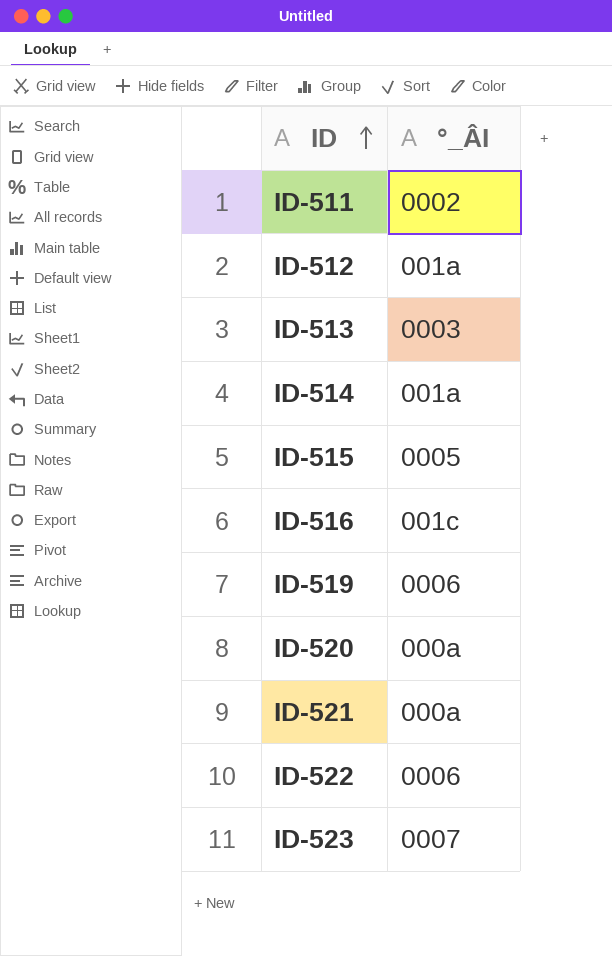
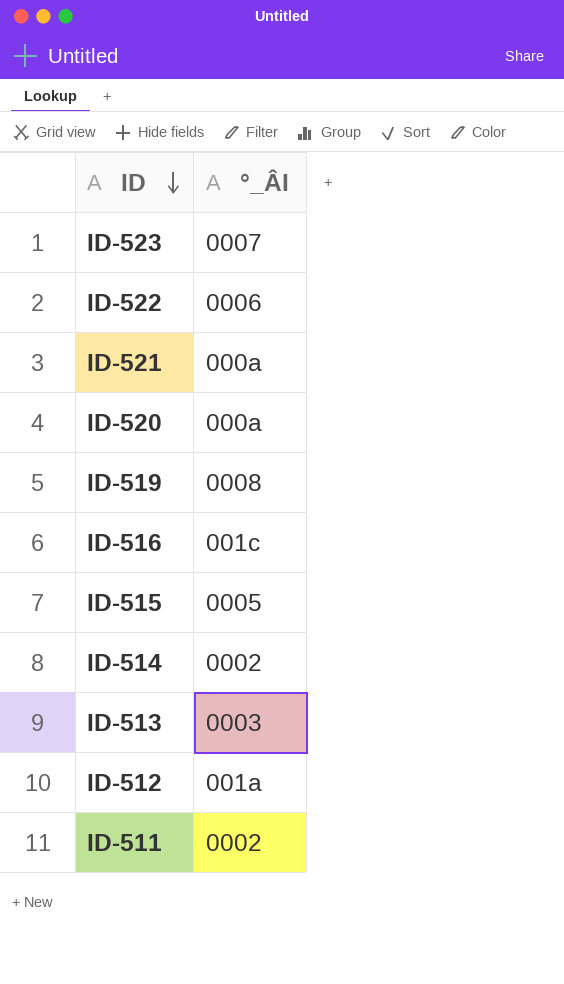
row order: ID ascending -> ID descending
ID-519 | °_ÂI: 0006 -> 0008
ID-514 | °_ÂI: 001a -> 0002

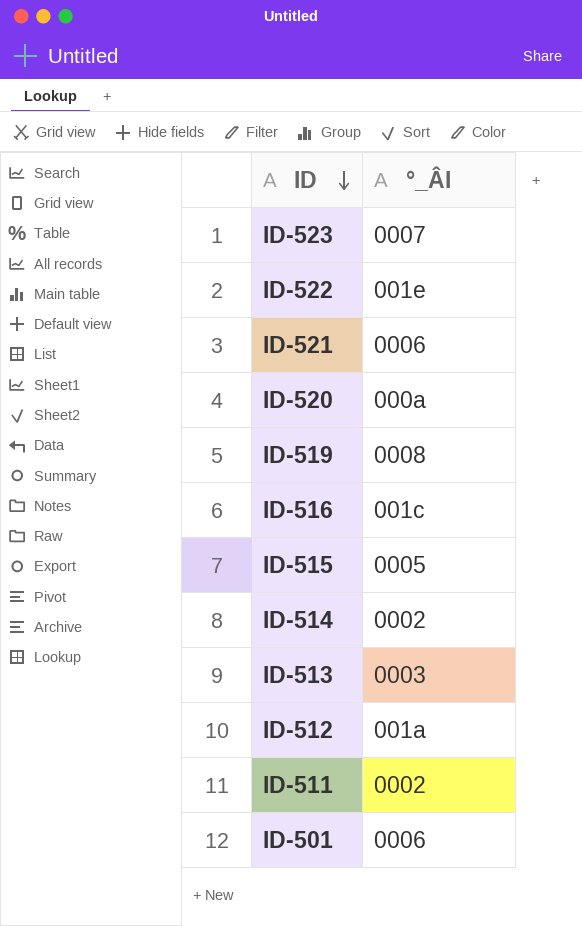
ID-522 | °_ÂI: 0006 -> 001e
ID-521 | °_ÂI: 000a -> 0006
row ID-501: none -> 0006

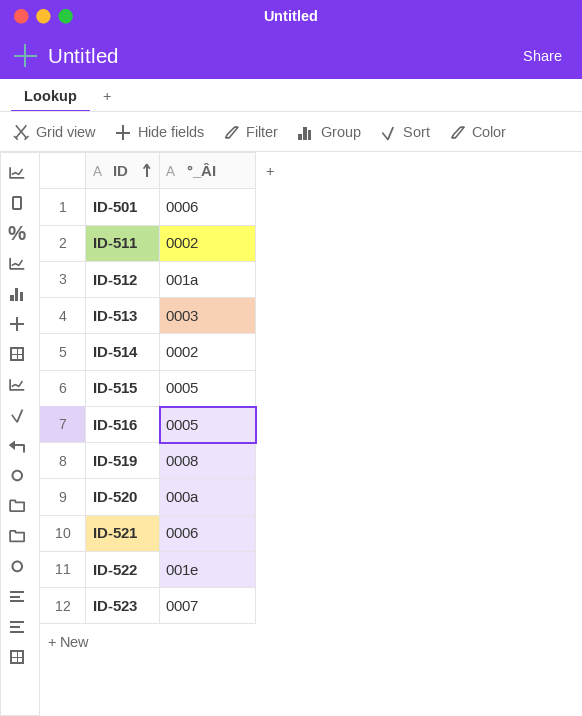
row order: ID descending -> ID ascending
ID-516 | °_ÂI: 001c -> 0005

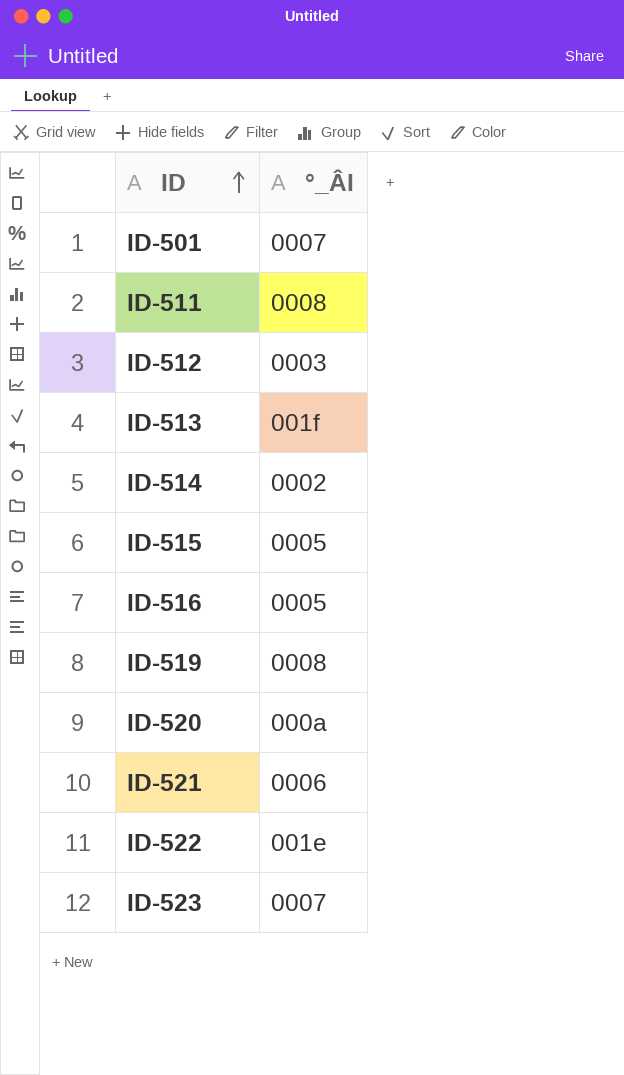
ID-501 | °_ÂI: 0006 -> 0007
ID-511 | °_ÂI: 0002 -> 0008
ID-512 | °_ÂI: 001a -> 0003
ID-513 | °_ÂI: 0003 -> 001f

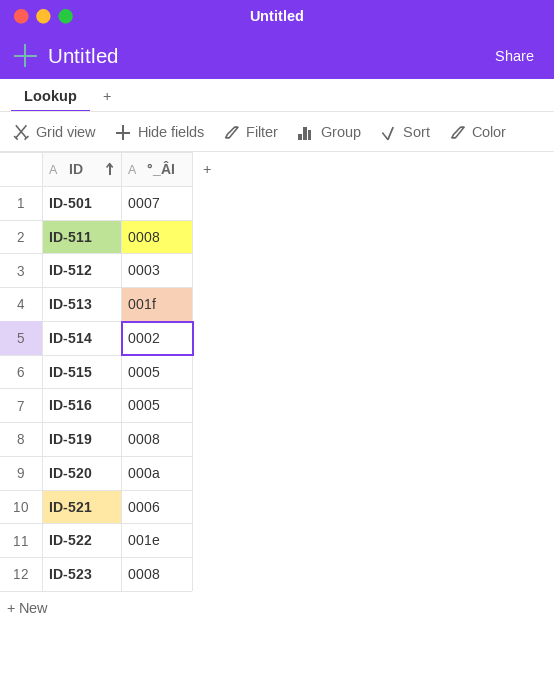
ID-523 | °_ÂI: 0007 -> 0008

